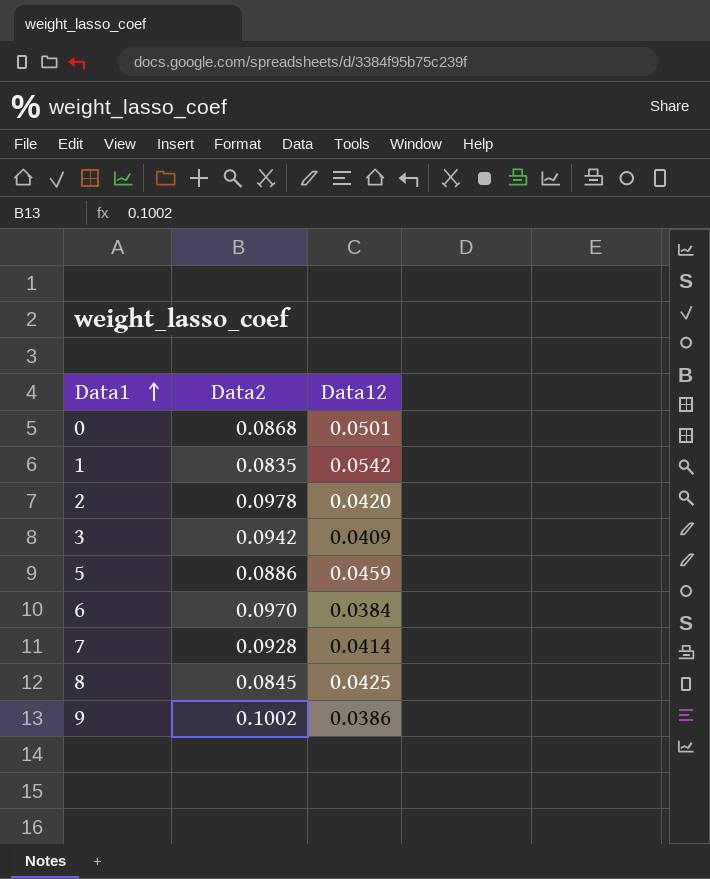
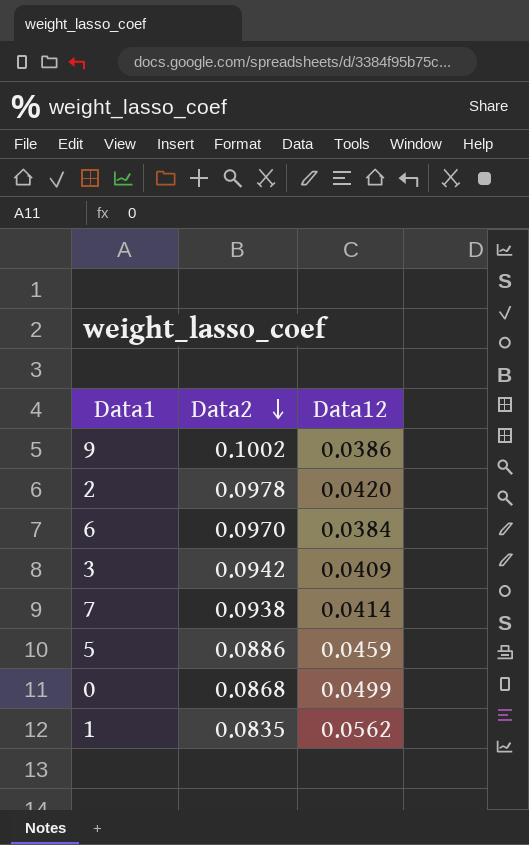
row order: Data1 ascending -> Data2 descending
row 8: 0.0845 | 0.0425 -> none
7 | Data2: 0.0928 -> 0.0938
0 | Data12: 0.0501 -> 0.0499
1 | Data12: 0.0542 -> 0.0562

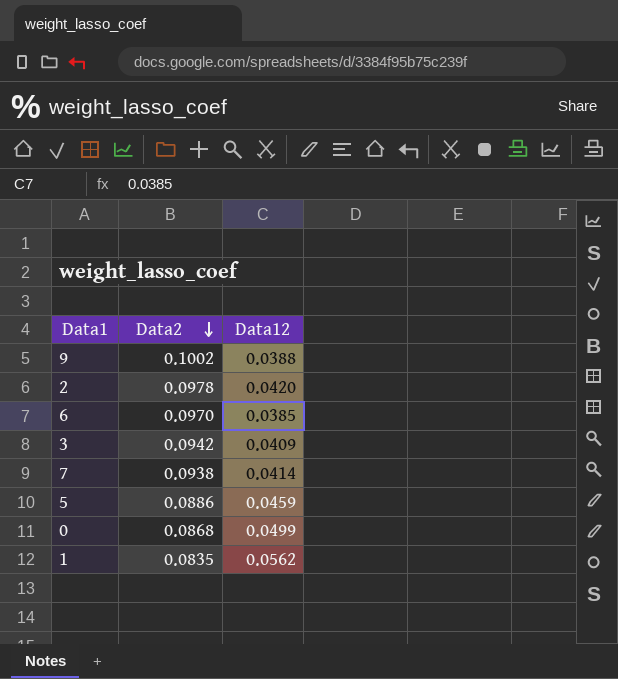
9 | Data12: 0.0386 -> 0.0388
6 | Data12: 0.0384 -> 0.0385

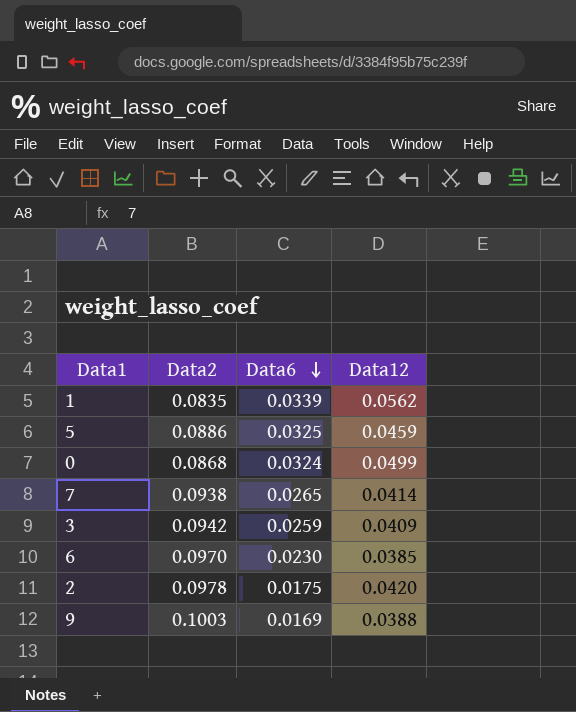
row order: Data2 descending -> Data6 descending
column Data6 | position: none -> 3
9 | Data2: 0.1002 -> 0.1003

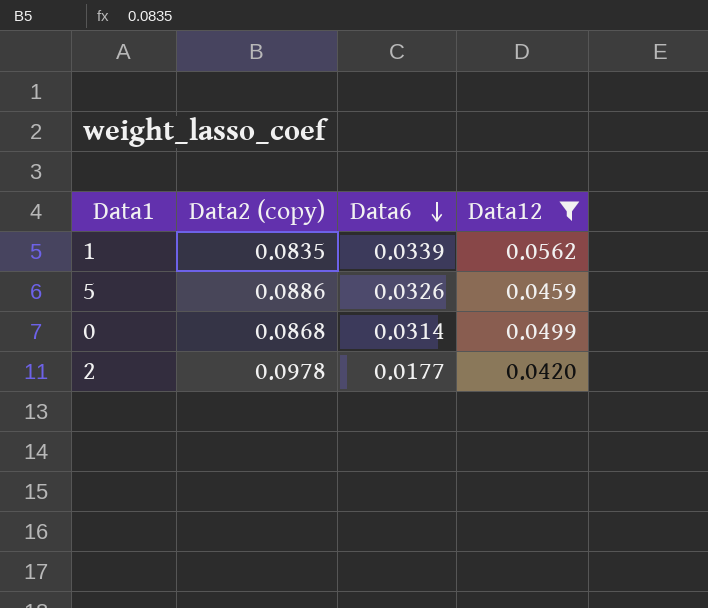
filter: none -> Data12 >= 0.0420
column name: Data2 -> Data2 (copy)
5 | Data6: 0.0325 -> 0.0326
0 | Data6: 0.0324 -> 0.0314
2 | Data6: 0.0175 -> 0.0177

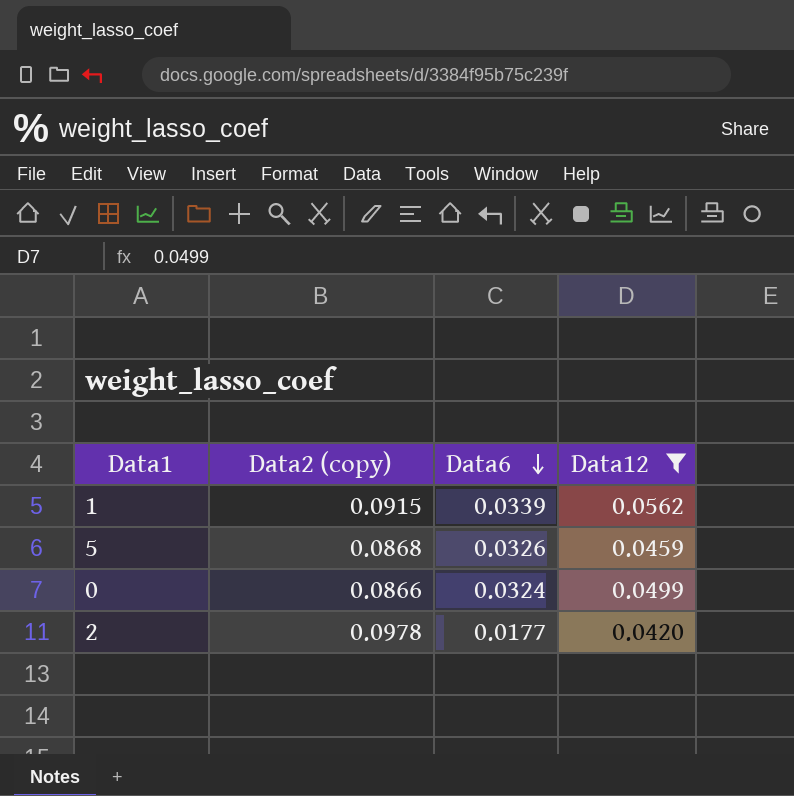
1 | Data2 (copy): 0.0835 -> 0.0915
5 | Data2 (copy): 0.0886 -> 0.0868
0 | Data2 (copy): 0.0868 -> 0.0866
0 | Data6: 0.0314 -> 0.0324

